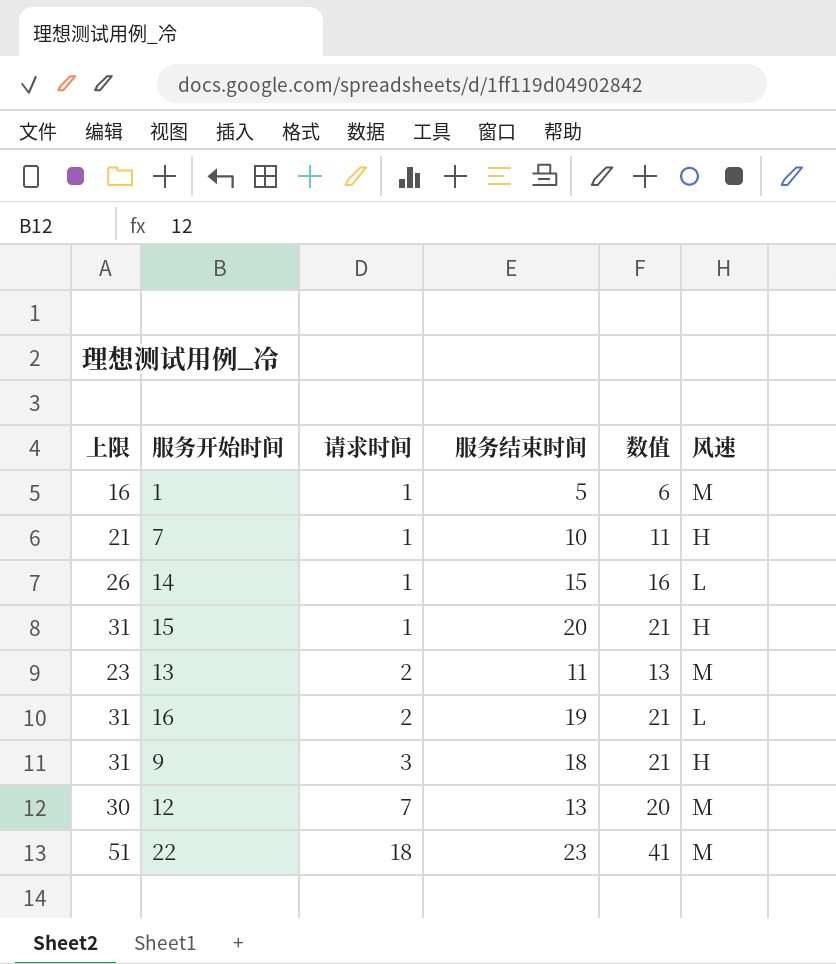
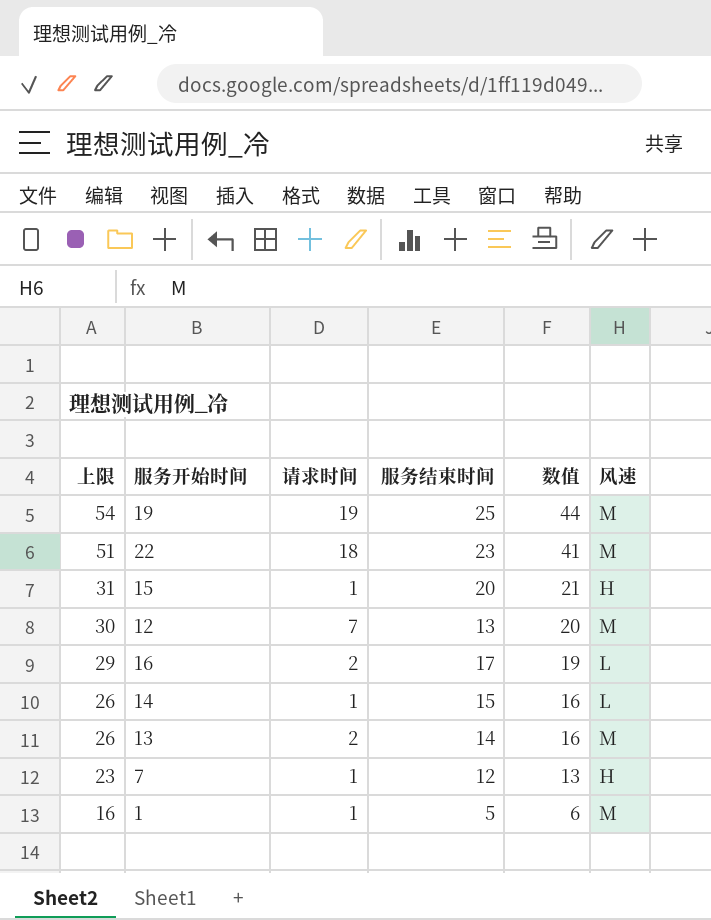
row order: 请求时间 ascending -> 上限 descending
row 9: 31 | 3 | 18 | 21 | H -> none
row 19: none -> 54 | 19 | 25 | 44 | M
16 | 上限: 31 -> 29
16 | 服务结束时间: 19 -> 17
16 | 数值: 21 -> 19
13 | 上限: 23 -> 26
13 | 服务结束时间: 11 -> 14
13 | 数值: 13 -> 16
7 | 上限: 21 -> 23
7 | 服务结束时间: 10 -> 12
7 | 数值: 11 -> 13

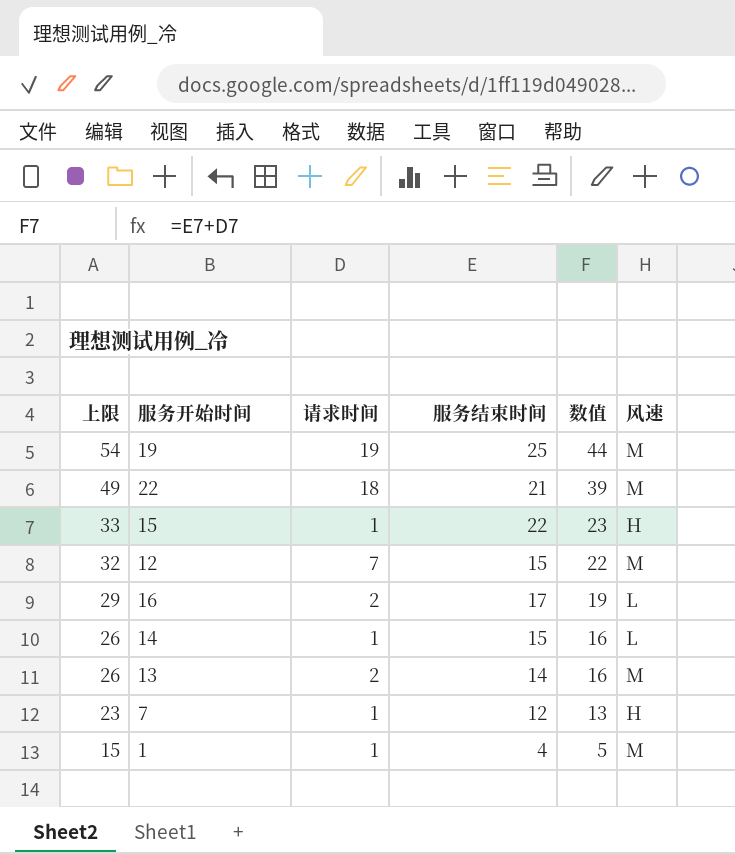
22 | 上限: 51 -> 49
22 | 服务结束时间: 23 -> 21
22 | 数值: 41 -> 39
15 | 上限: 31 -> 33
15 | 服务结束时间: 20 -> 22
15 | 数值: 21 -> 23
12 | 上限: 30 -> 32
12 | 服务结束时间: 13 -> 15
12 | 数值: 20 -> 22
1 | 上限: 16 -> 15
1 | 服务结束时间: 5 -> 4
1 | 数值: 6 -> 5

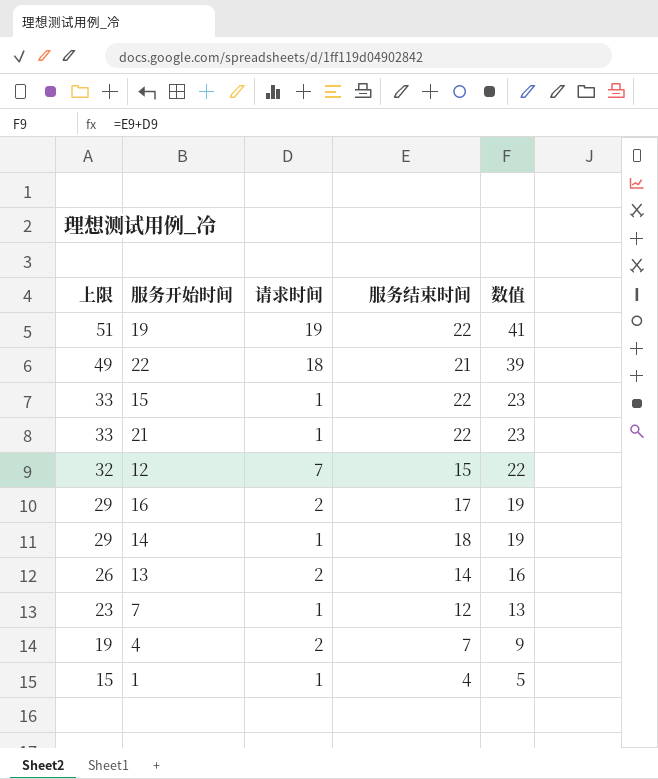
column 风速 | position: 6 -> none
19 | 上限: 54 -> 51
19 | 服务结束时间: 25 -> 22
19 | 数值: 44 -> 41
row 21: none -> 33 | 1 | 22 | 23
14 | 上限: 26 -> 29
14 | 服务结束时间: 15 -> 18
14 | 数值: 16 -> 19
row 4: none -> 19 | 2 | 7 | 9

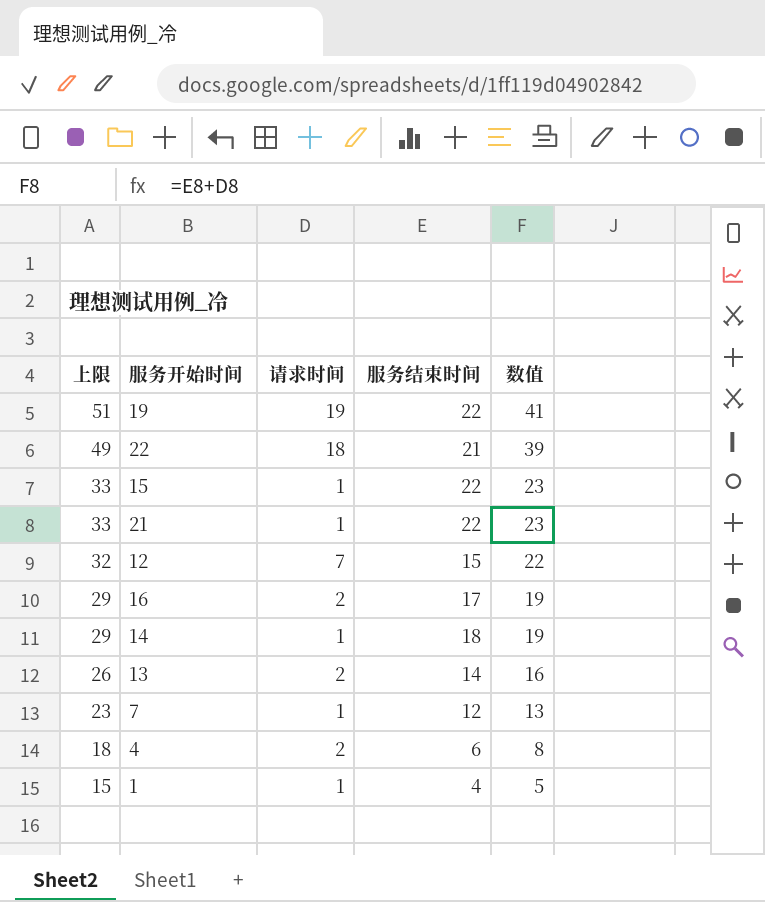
4 | 上限: 19 -> 18
4 | 服务结束时间: 7 -> 6
4 | 数值: 9 -> 8

